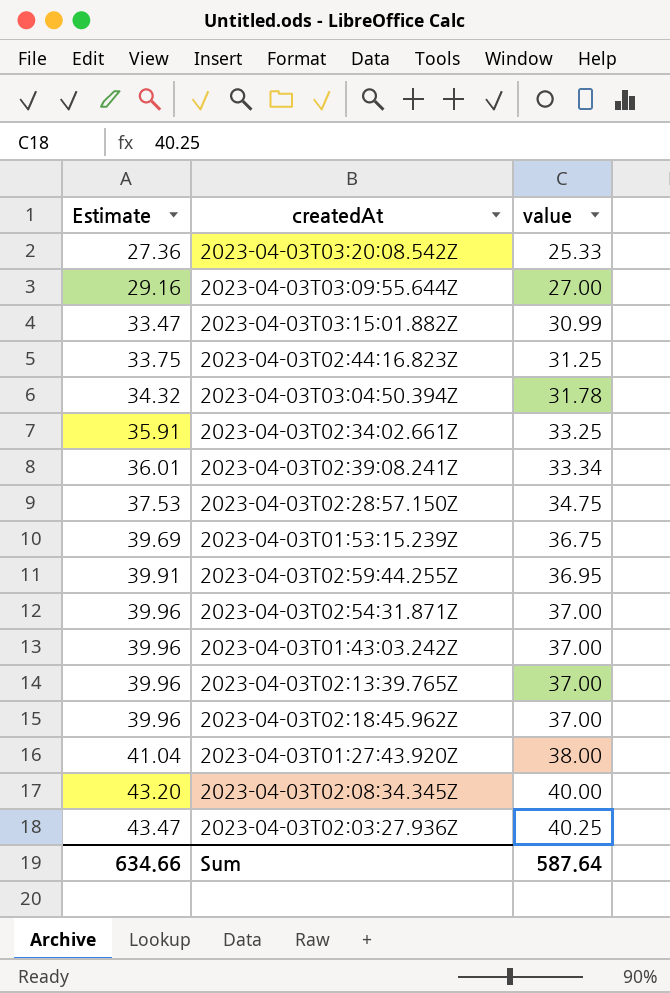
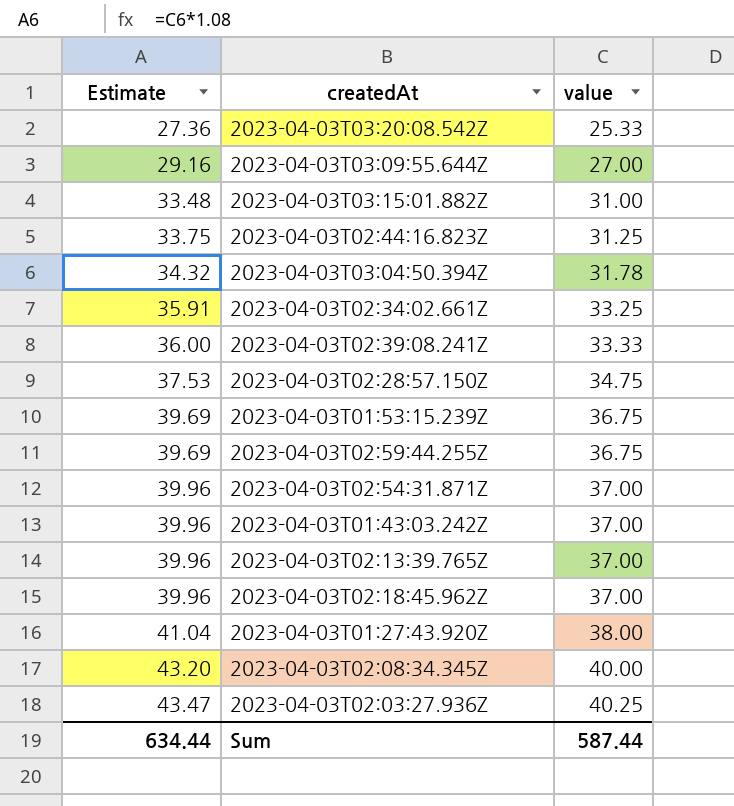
2023-04-03T03:15:01.882Z | Estimate: 33.47 -> 33.48
2023-04-03T03:15:01.882Z | value: 30.99 -> 31.00
2023-04-03T02:39:08.241Z | Estimate: 36.01 -> 36.00
2023-04-03T02:39:08.241Z | value: 33.34 -> 33.33
2023-04-03T02:59:44.255Z | Estimate: 39.91 -> 39.69
2023-04-03T02:59:44.255Z | value: 36.95 -> 36.75
Sum | Estimate: 634.66 -> 634.44
Sum | value: 587.64 -> 587.44

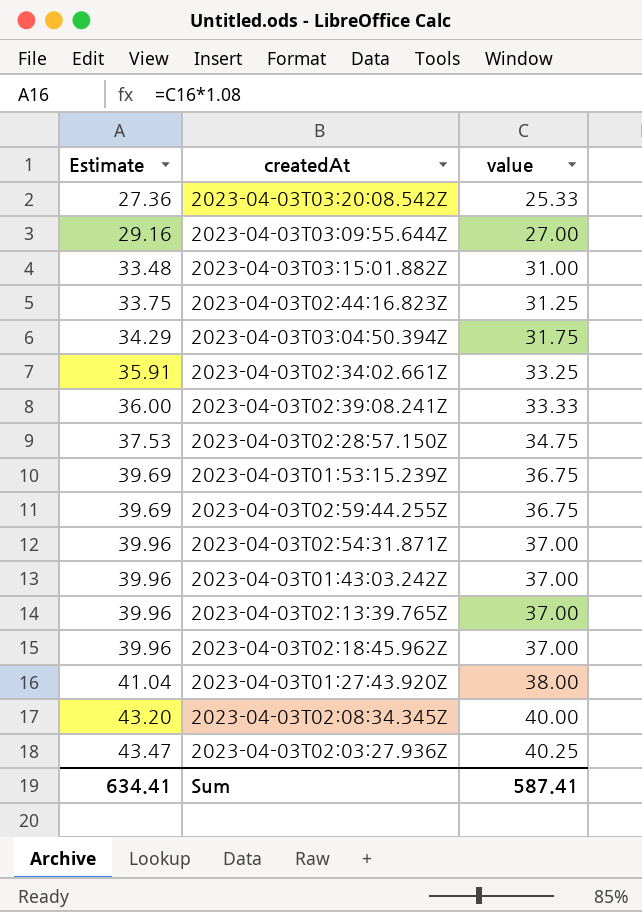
2023-04-03T03:04:50.394Z | Estimate: 34.32 -> 34.29
2023-04-03T03:04:50.394Z | value: 31.78 -> 31.75
Sum | Estimate: 634.44 -> 634.41
Sum | value: 587.44 -> 587.41

